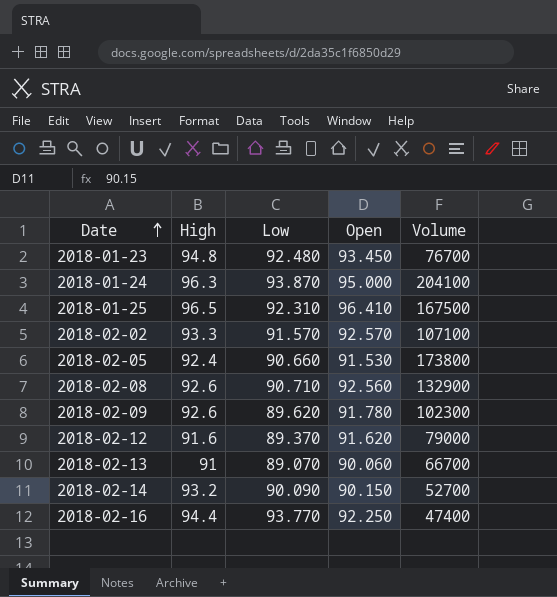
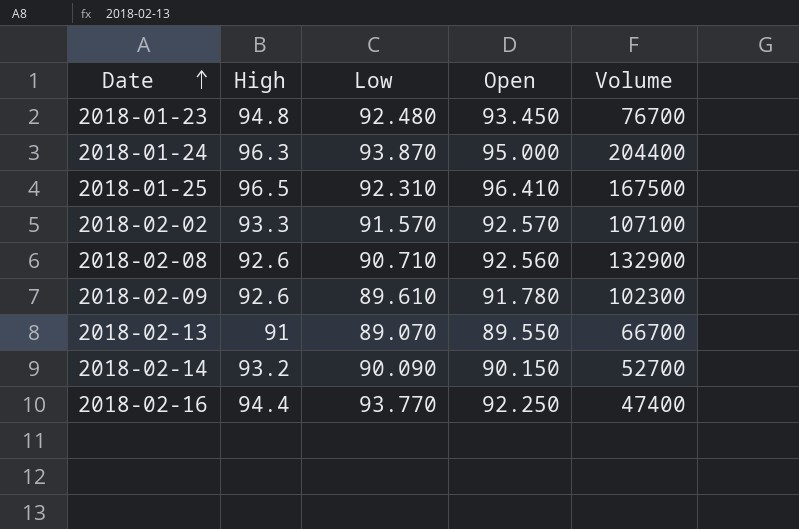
row 2018-02-05: 92.4 | 90.660 | 91.530 | 173800 -> none
row 2018-02-12: 91.6 | 89.370 | 91.620 | 79000 -> none
2018-01-24 | Volume: 204100 -> 204400
2018-02-09 | Low: 89.620 -> 89.610
2018-02-13 | Open: 90.060 -> 89.550

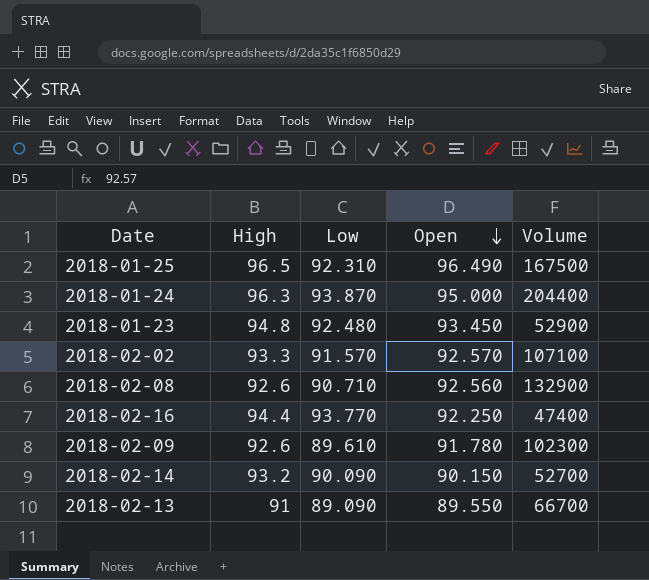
row order: Date ascending -> Open descending
2018-01-25 | Open: 96.410 -> 96.490
2018-01-23 | Volume: 76700 -> 52900
2018-02-13 | Low: 89.070 -> 89.090

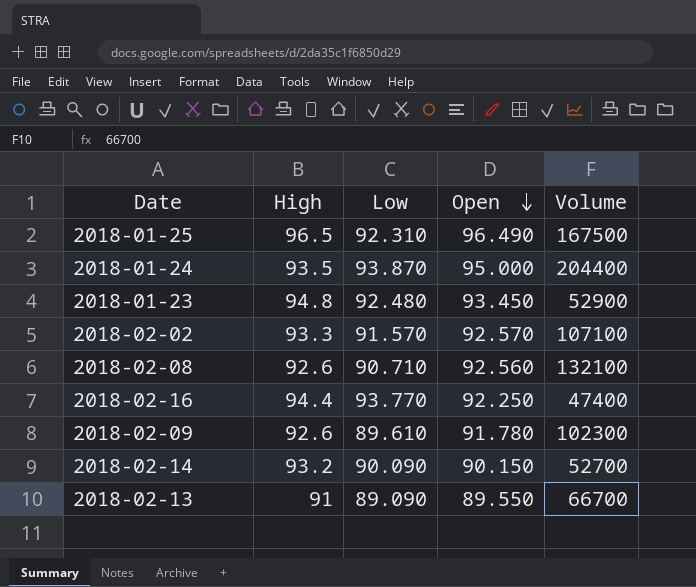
2018-01-24 | High: 96.3 -> 93.5
2018-02-08 | Volume: 132900 -> 132100

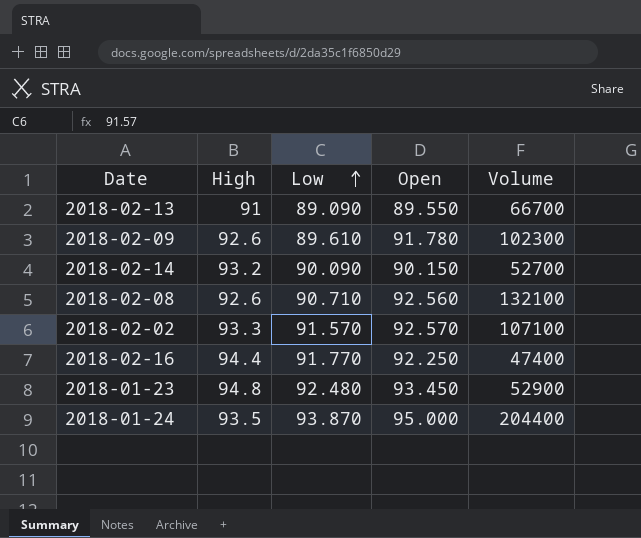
row order: Open descending -> Low ascending
row 2018-01-25: 96.5 | 92.310 | 96.490 | 167500 -> none
2018-02-16 | Low: 93.770 -> 91.770

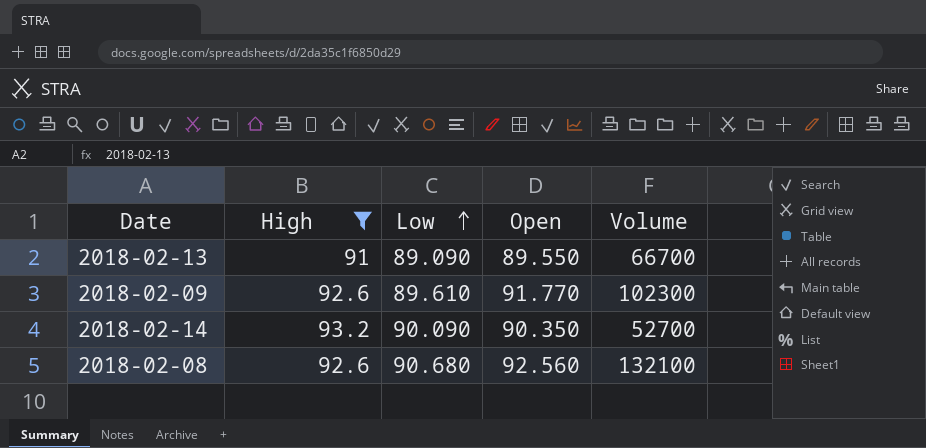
filter: none -> High <= 93.2
2018-02-09 | Open: 91.780 -> 91.770
2018-02-14 | Open: 90.150 -> 90.350
2018-02-08 | Low: 90.710 -> 90.680

